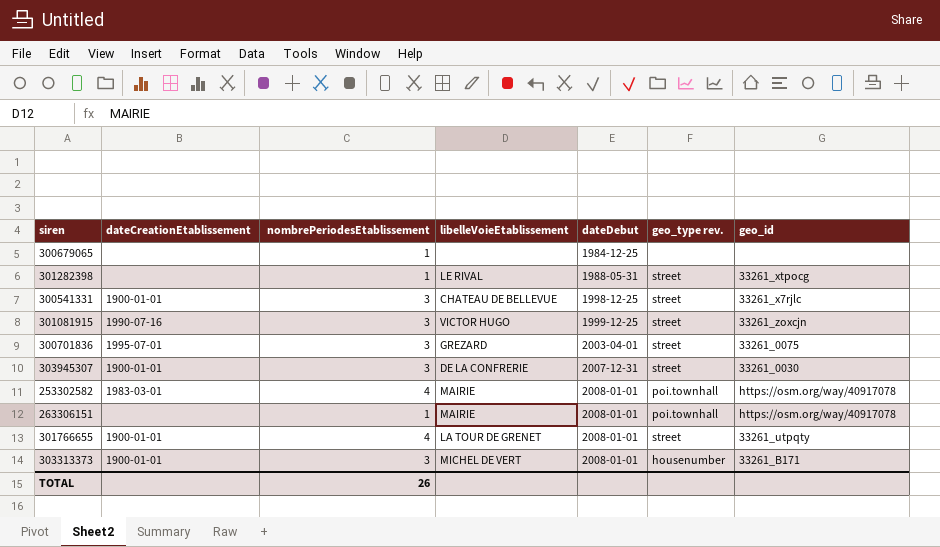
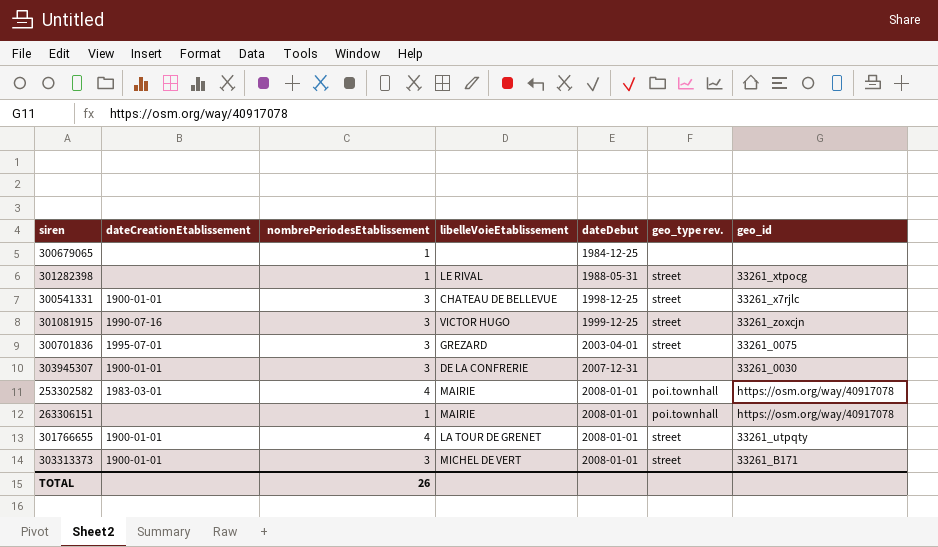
303945307 | geo_type rev.: street -> none
303313373 | geo_type rev.: housenumber -> street

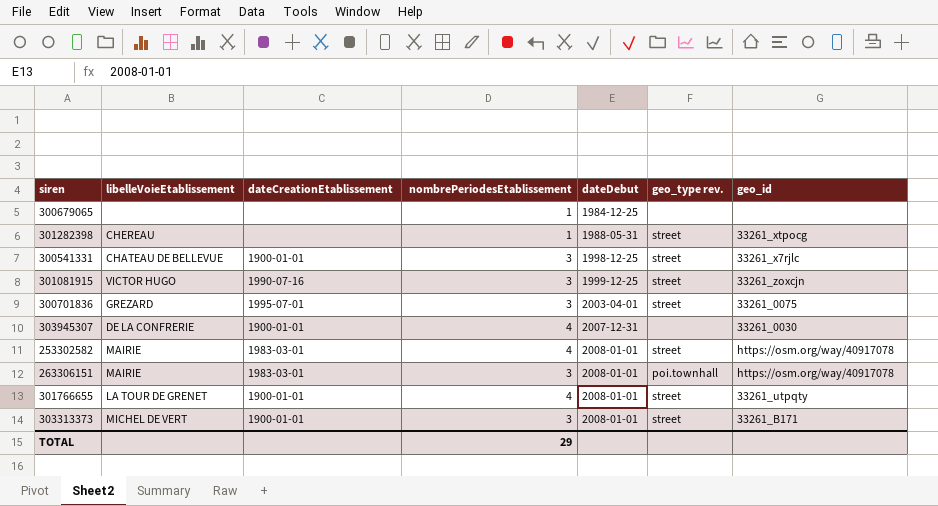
column libelleVoieEtablissement | position: 4 -> 2
301282398 | libelleVoieEtablissement: LE RIVAL -> CHEREAU
303945307 | nombrePeriodesEtablissement: 3 -> 4
253302582 | geo_type rev.: poi.townhall -> street
263306151 | dateCreationEtablissement: none -> 1983-03-01
263306151 | nombrePeriodesEtablissement: 1 -> 3
TOTAL | nombrePeriodesEtablissement: 26 -> 29

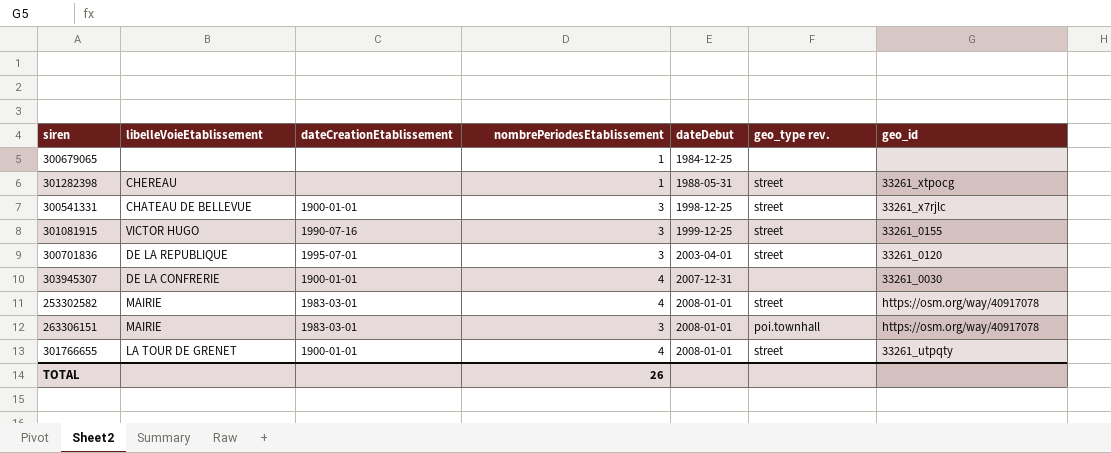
row 303313373: MICHEL DE VERT | 1900-01-01 | 3 | 2008-01-01 | street | 33261_B171 -> none
301081915 | geo_id: 33261_zoxcjn -> 33261_0155
300701836 | libelleVoieEtablissement: GREZARD -> DE LA REPUBLIQUE
300701836 | geo_id: 33261_0075 -> 33261_0120
TOTAL | nombrePeriodesEtablissement: 29 -> 26

